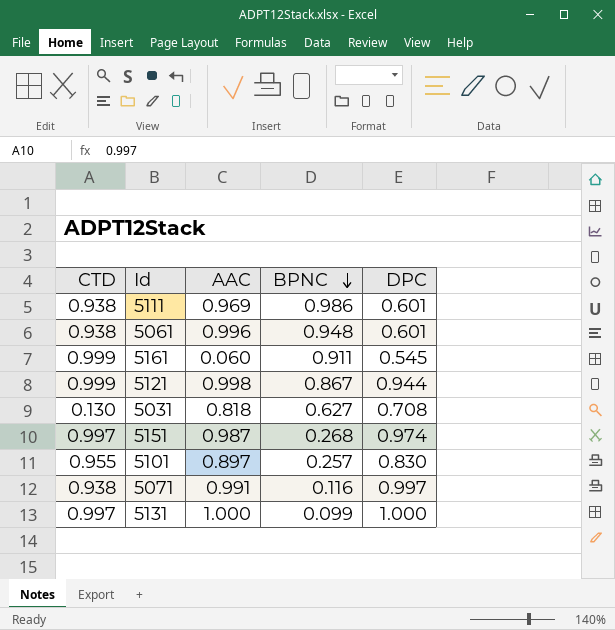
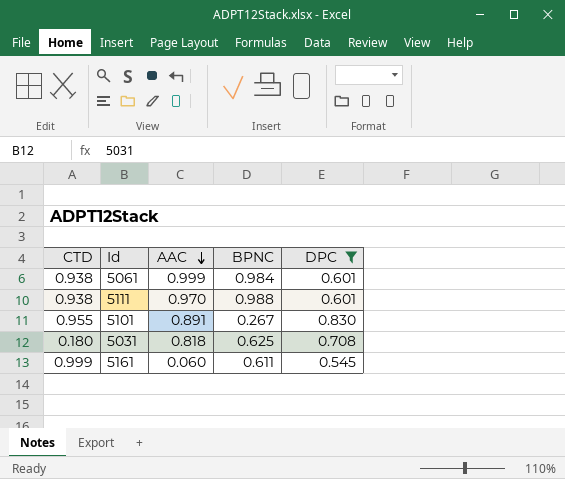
filter: none -> DPC <= 0.830
row order: BPNC descending -> AAC descending
5061 | AAC: 0.996 -> 0.999
5061 | BPNC: 0.948 -> 0.984
5111 | AAC: 0.969 -> 0.970
5111 | BPNC: 0.986 -> 0.988
5101 | AAC: 0.897 -> 0.891
5101 | BPNC: 0.257 -> 0.267
5031 | CTD: 0.130 -> 0.180
5031 | BPNC: 0.627 -> 0.625
5161 | BPNC: 0.911 -> 0.611

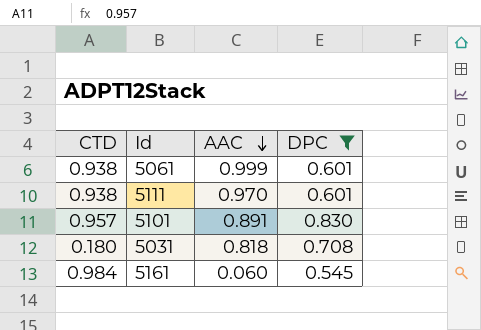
column BPNC | position: 4 -> none
5101 | CTD: 0.955 -> 0.957
5161 | CTD: 0.999 -> 0.984

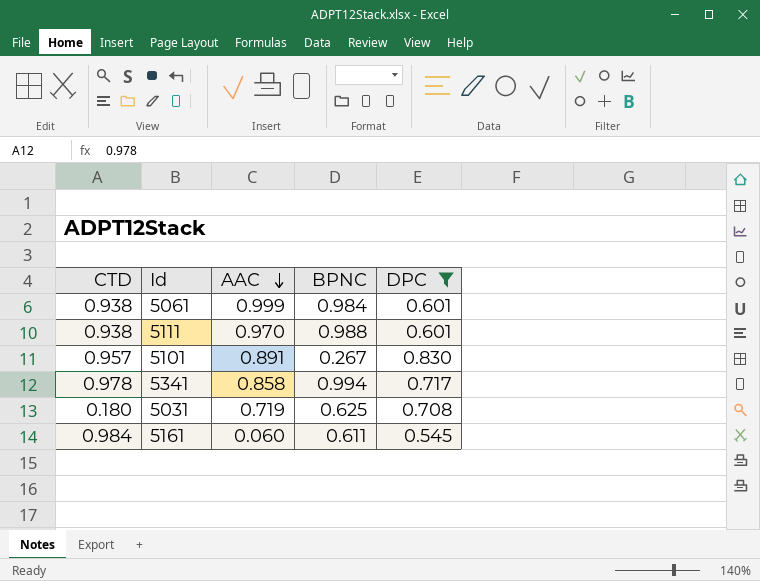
column BPNC | position: none -> 4
row 5341: none -> 0.978 | 0.858 | 0.994 | 0.717
5031 | AAC: 0.818 -> 0.719

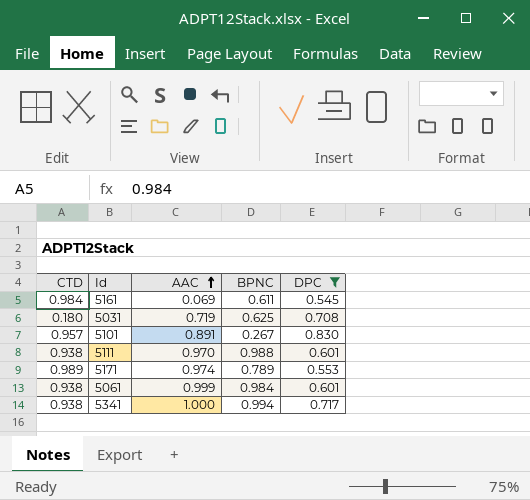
row order: AAC descending -> AAC ascending
5161 | AAC: 0.060 -> 0.069
row 5171: none -> 0.989 | 0.974 | 0.789 | 0.553
5341 | CTD: 0.978 -> 0.938
5341 | AAC: 0.858 -> 1.000

